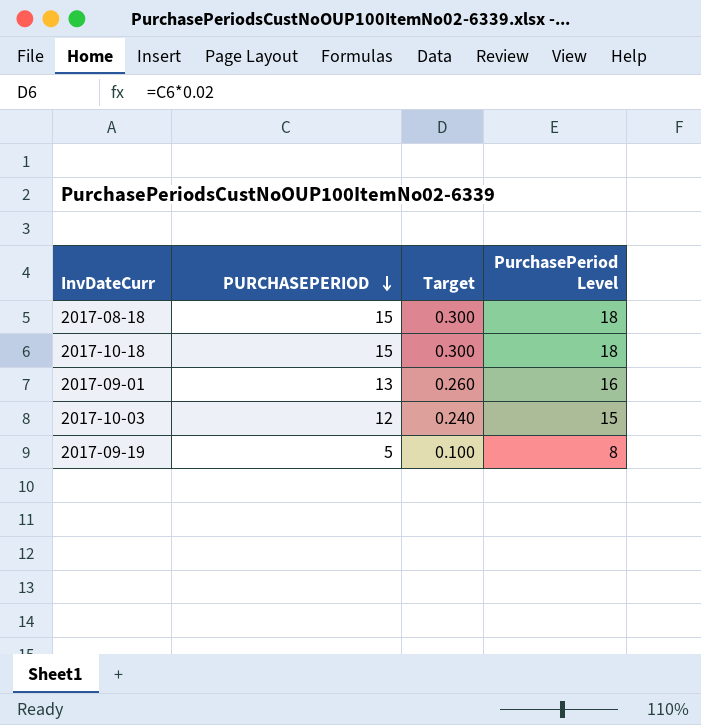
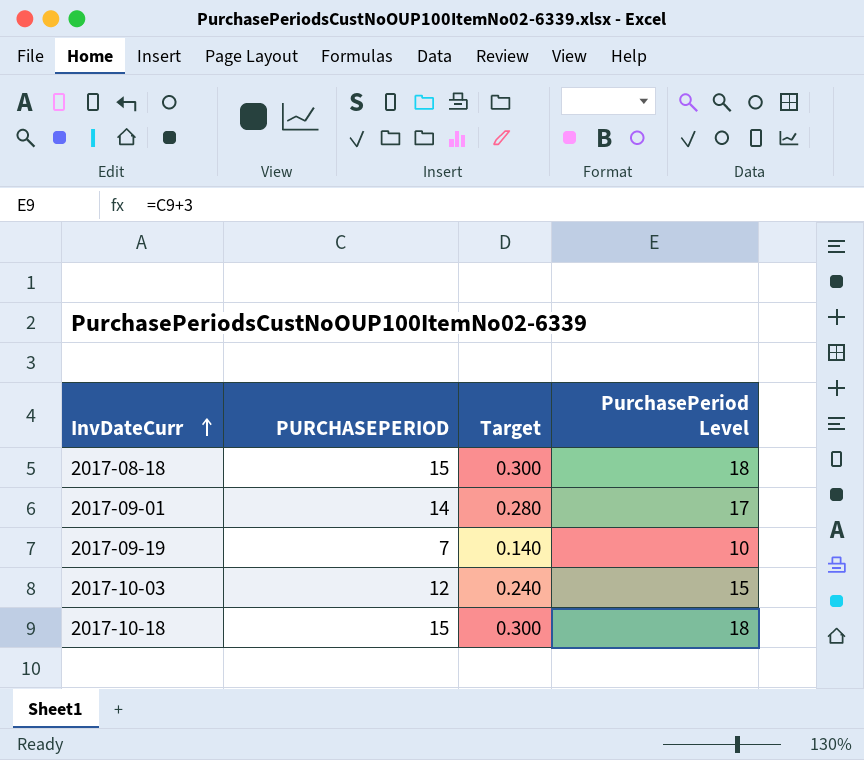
row order: PURCHASEPERIOD descending -> InvDateCurr ascending
2017-09-01 | PURCHASEPERIOD: 13 -> 14
2017-09-01 | Target: 0.260 -> 0.280
2017-09-01 | PurchasePeriod Level: 16 -> 17
2017-09-19 | PURCHASEPERIOD: 5 -> 7
2017-09-19 | Target: 0.100 -> 0.140
2017-09-19 | PurchasePeriod Level: 8 -> 10

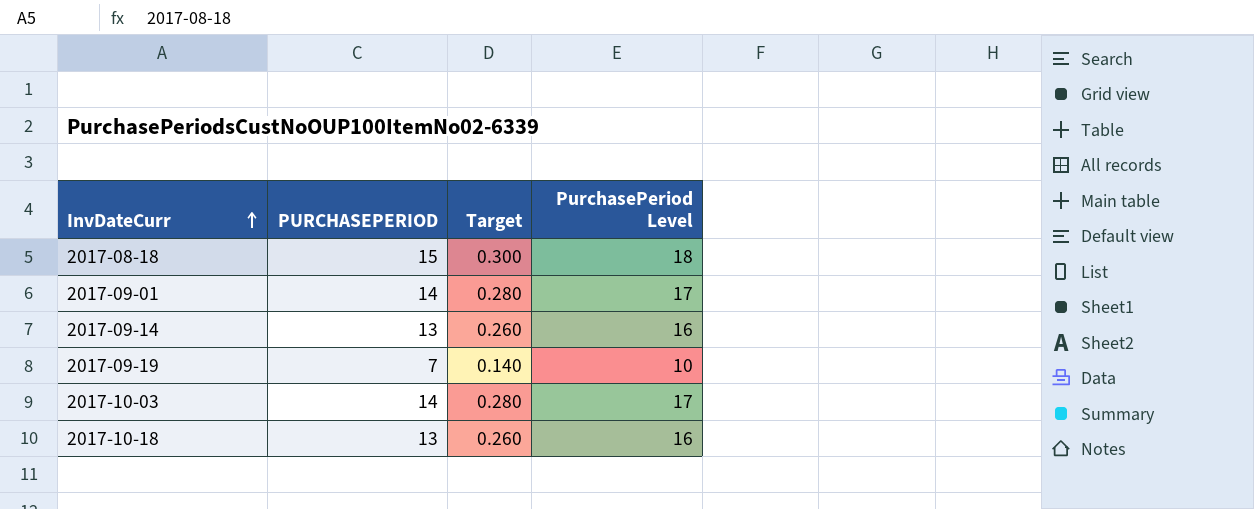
row 2017-09-14: none -> 13 | 0.260 | 16
2017-10-03 | PURCHASEPERIOD: 12 -> 14
2017-10-03 | Target: 0.240 -> 0.280
2017-10-03 | PurchasePeriod Level: 15 -> 17
2017-10-18 | PURCHASEPERIOD: 15 -> 13
2017-10-18 | Target: 0.300 -> 0.260
2017-10-18 | PurchasePeriod Level: 18 -> 16

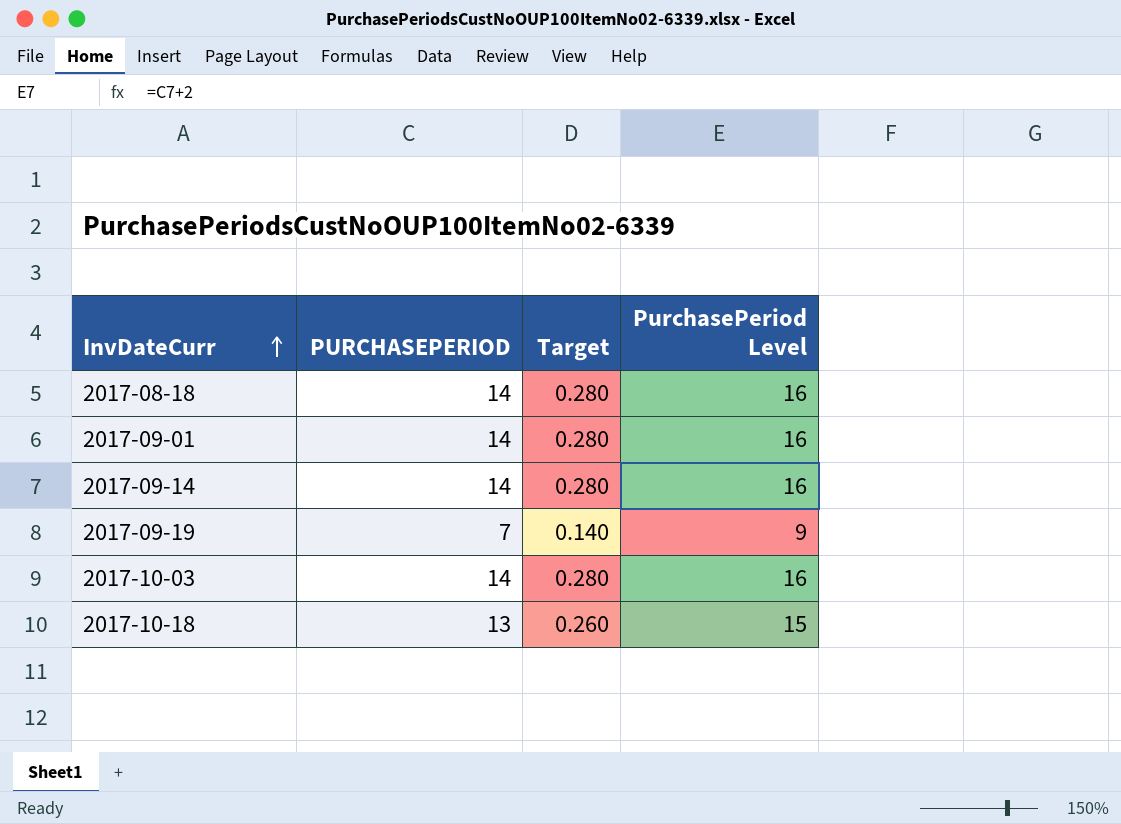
column PurchasePeriod Level | formula: [PURCHASEPERIOD] + 3 -> [PURCHASEPERIOD] + 2
2017-08-18 | PURCHASEPERIOD: 15 -> 14
2017-08-18 | Target: 0.300 -> 0.280
2017-09-14 | PURCHASEPERIOD: 13 -> 14
2017-09-14 | Target: 0.260 -> 0.280

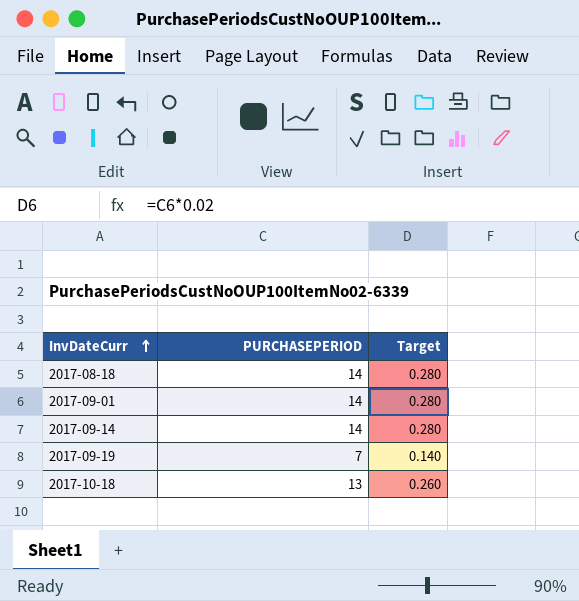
column PurchasePeriod Level | formula: [PURCHASEPERIOD] + 2 -> none
row 2017-10-03: 14 | 0.280 | 16 -> none

